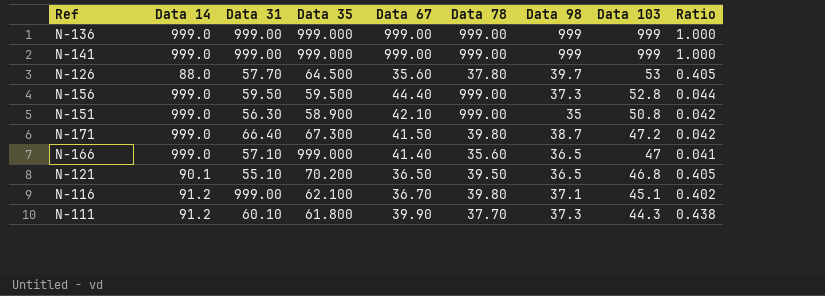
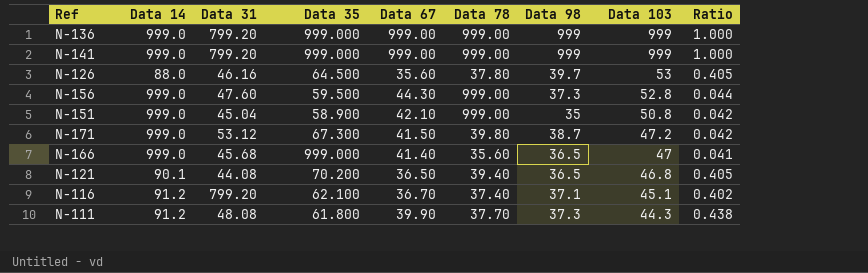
N-136 | Data 31: 999.00 -> 799.20
N-141 | Data 31: 999.00 -> 799.20
N-126 | Data 31: 57.70 -> 46.16
N-156 | Data 31: 59.50 -> 47.60
N-156 | Data 67: 44.40 -> 44.30
N-151 | Data 31: 56.30 -> 45.04
N-171 | Data 31: 66.40 -> 53.12
N-166 | Data 31: 57.10 -> 45.68
N-121 | Data 31: 55.10 -> 44.08
N-121 | Data 78: 39.50 -> 39.40
N-116 | Data 31: 999.00 -> 799.20
N-116 | Data 78: 39.80 -> 37.40
N-111 | Data 31: 60.10 -> 48.08

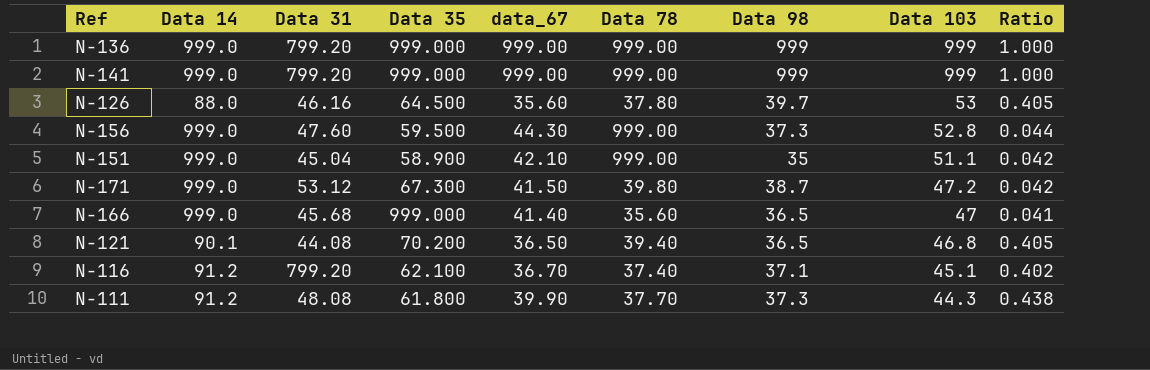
column name: Data 67 -> data_67
N-151 | Data 103: 50.8 -> 51.1

